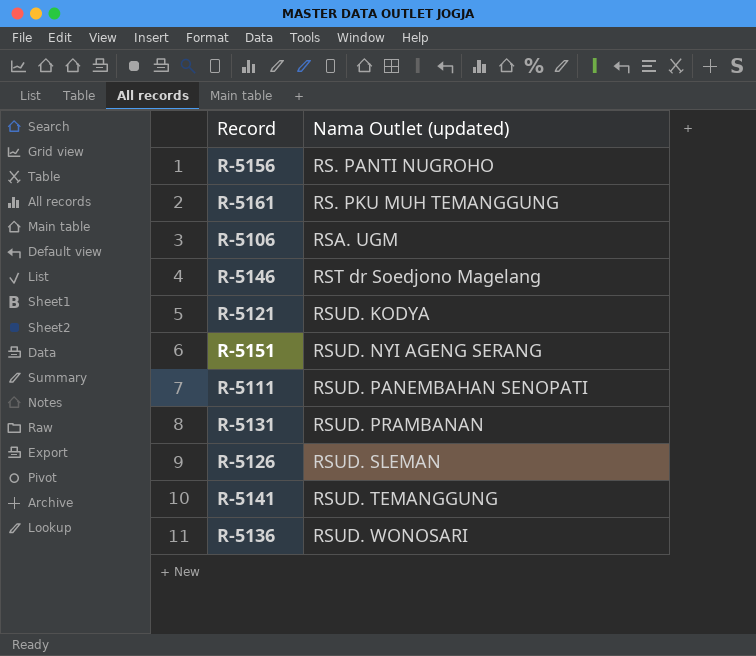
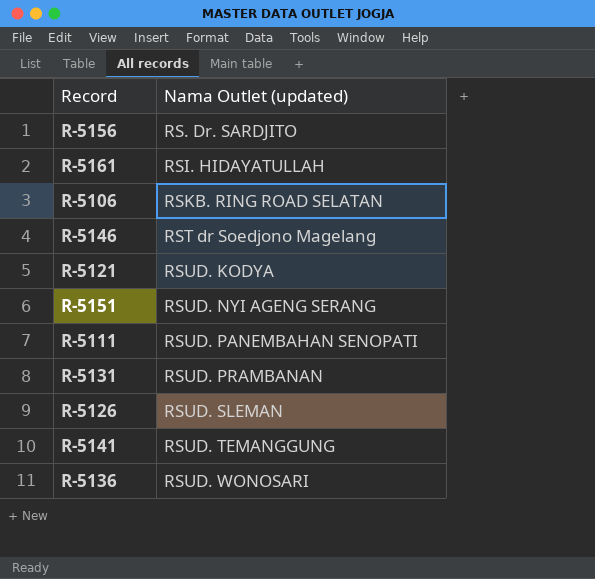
R-5156 | Nama Outlet (updated): RS. PANTI NUGROHO -> RS. Dr. SARDJITO
R-5161 | Nama Outlet (updated): RS. PKU MUH TEMANGGUNG -> RSI. HIDAYATULLAH
R-5106 | Nama Outlet (updated): RSA. UGM -> RSKB. RING ROAD SELATAN

